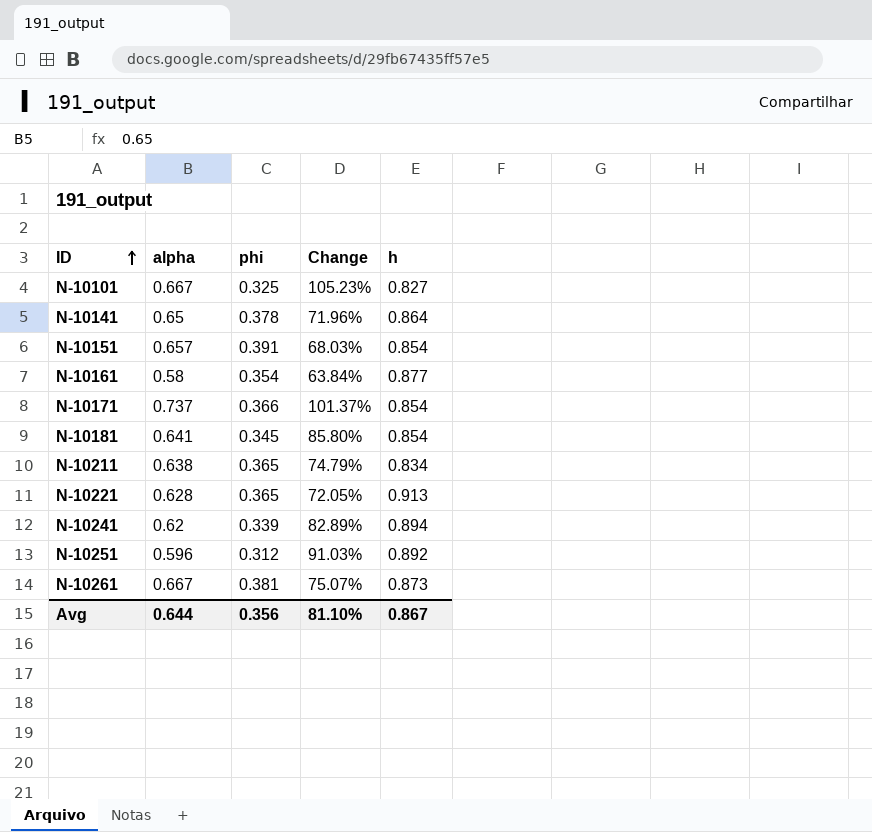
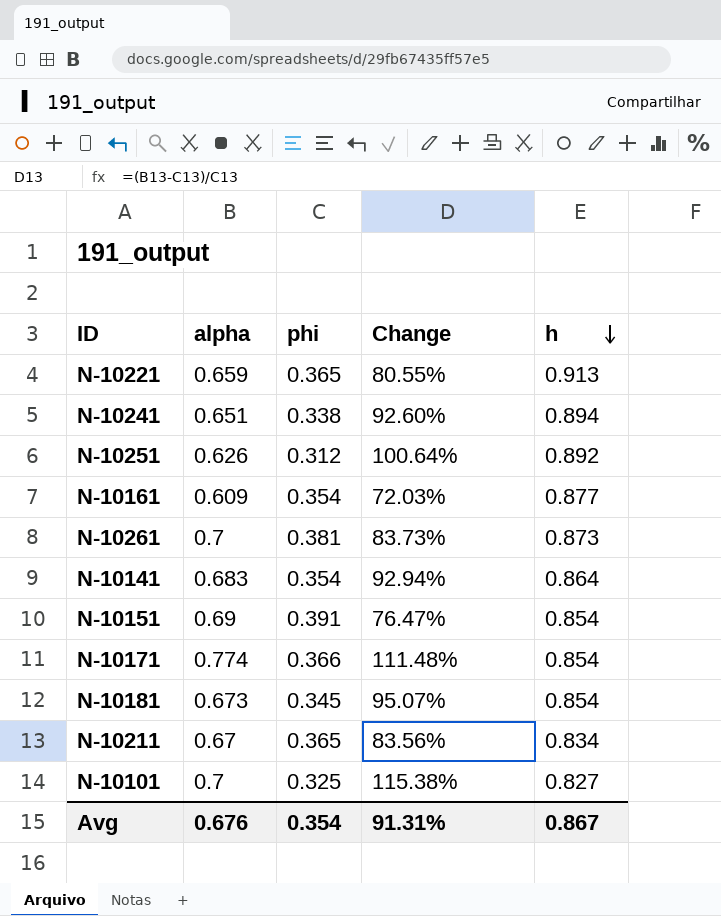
row order: ID ascending -> h descending
N-10221 | alpha: 0.628 -> 0.659
N-10221 | Change: 72.05% -> 80.55%
N-10241 | alpha: 0.62 -> 0.651
N-10241 | phi: 0.339 -> 0.338
N-10241 | Change: 82.89% -> 92.60%
N-10251 | alpha: 0.596 -> 0.626
N-10251 | Change: 91.03% -> 100.64%
N-10161 | alpha: 0.58 -> 0.609
N-10161 | Change: 63.84% -> 72.03%
N-10261 | alpha: 0.667 -> 0.7
N-10261 | Change: 75.07% -> 83.73%
N-10141 | alpha: 0.65 -> 0.683
N-10141 | phi: 0.378 -> 0.354
N-10141 | Change: 71.96% -> 92.94%
N-10151 | alpha: 0.657 -> 0.69
N-10151 | Change: 68.03% -> 76.47%
N-10171 | alpha: 0.737 -> 0.774
N-10171 | Change: 101.37% -> 111.48%
N-10181 | alpha: 0.641 -> 0.673
N-10181 | Change: 85.80% -> 95.07%
N-10211 | alpha: 0.638 -> 0.67
N-10211 | Change: 74.79% -> 83.56%
N-10101 | alpha: 0.667 -> 0.7
N-10101 | Change: 105.23% -> 115.38%
Avg | alpha: 0.644 -> 0.676
Avg | phi: 0.356 -> 0.354
Avg | Change: 81.10% -> 91.31%

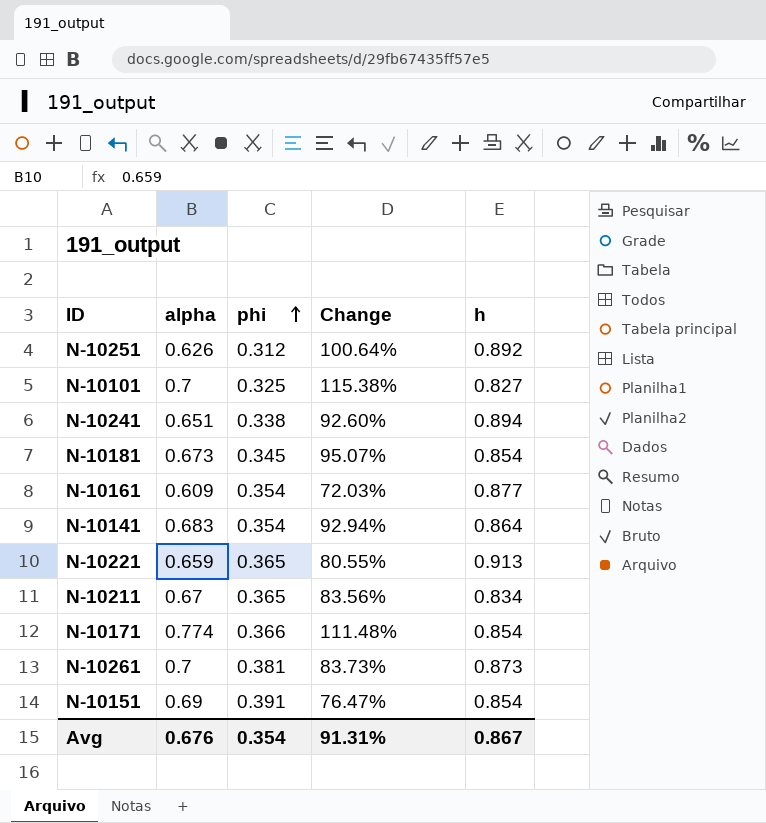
row order: h descending -> phi ascending

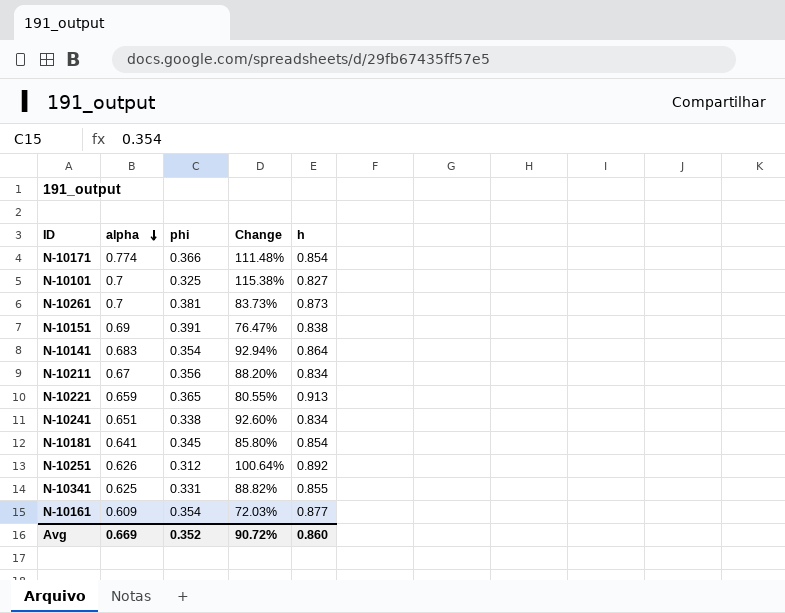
row order: phi ascending -> alpha descending
N-10151 | h: 0.854 -> 0.838
N-10211 | phi: 0.365 -> 0.356
N-10211 | Change: 83.56% -> 88.20%
N-10241 | h: 0.894 -> 0.834
N-10181 | alpha: 0.673 -> 0.641
N-10181 | Change: 95.07% -> 85.80%
row N-10341: none -> 0.625 | 0.331 | 88.82% | 0.855
Avg | alpha: 0.676 -> 0.669
Avg | phi: 0.354 -> 0.352
Avg | Change: 91.31% -> 90.72%
Avg | h: 0.867 -> 0.860

